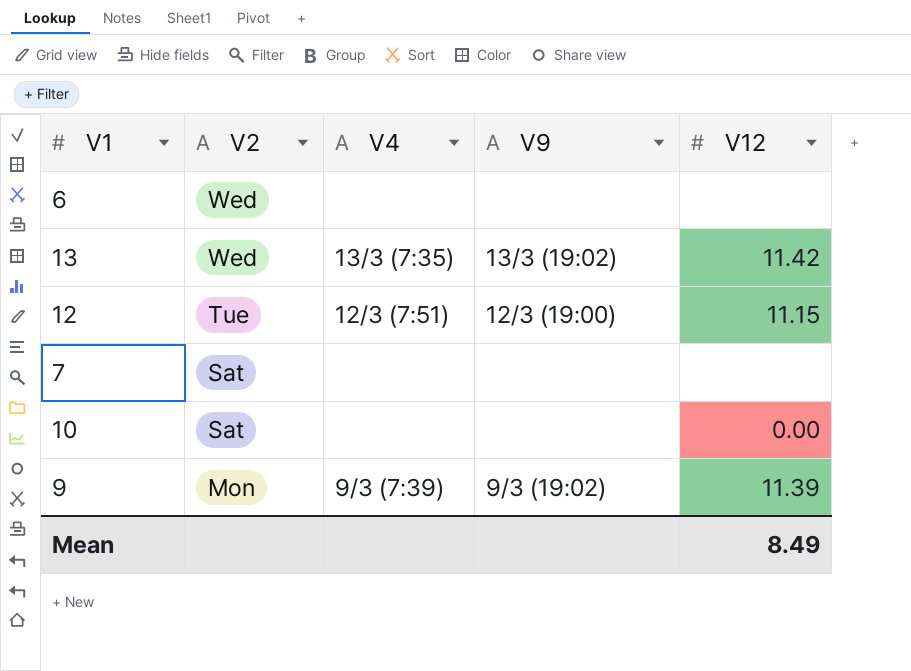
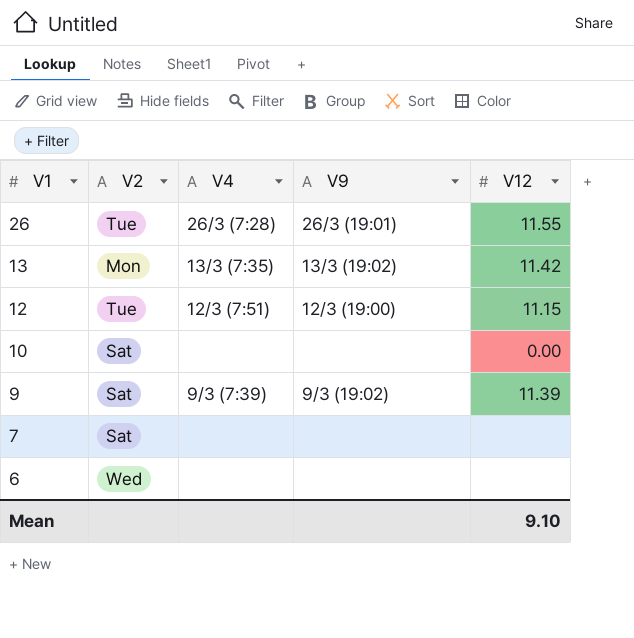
row order: V2 descending -> V1 descending
row 26: none -> Tue | 26/3 (7:28) | 26/3 (19:01) | 11.55
13 | V2: Wed -> Mon
9 | V2: Mon -> Sat
Mean | V12: 8.49 -> 9.10

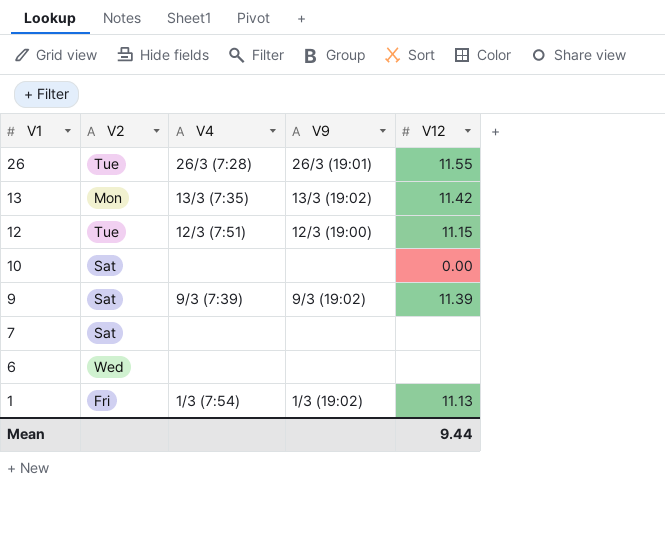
row 1: none -> Fri | 1/3 (7:54) | 1/3 (19:02) | 11.13
Mean | V12: 9.10 -> 9.44

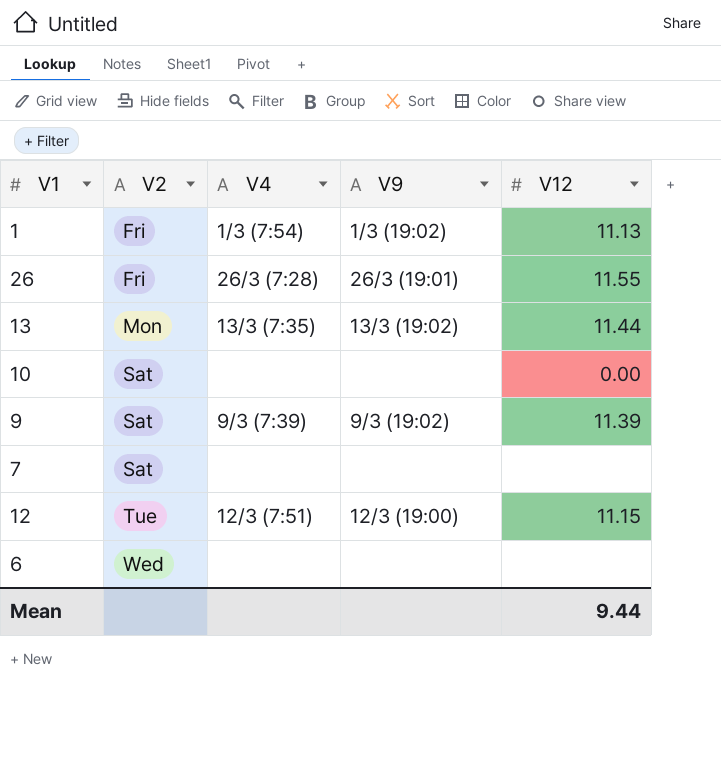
row order: V1 descending -> V2 ascending
26 | V2: Tue -> Fri
13 | V12: 11.42 -> 11.44

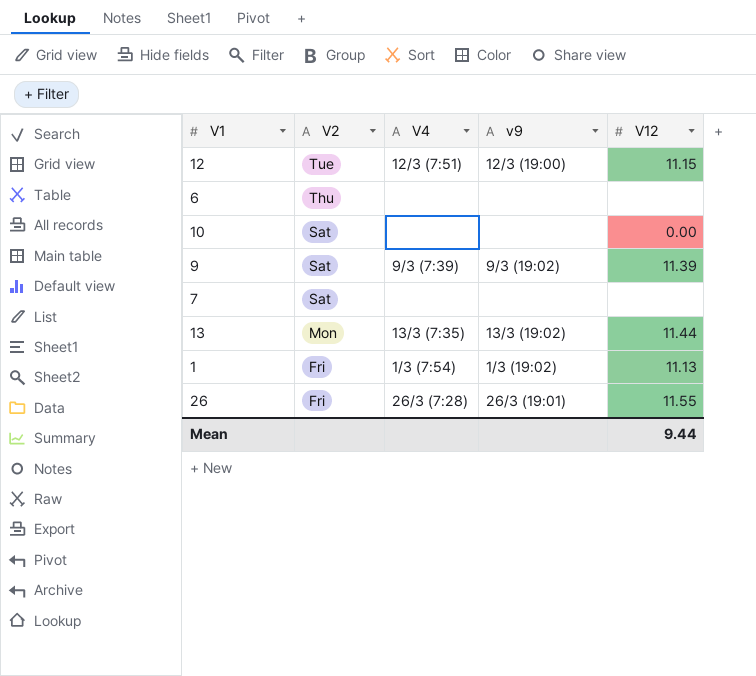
row order: V2 ascending -> V2 descending
column name: V9 -> v9
6 | V2: Wed -> Thu

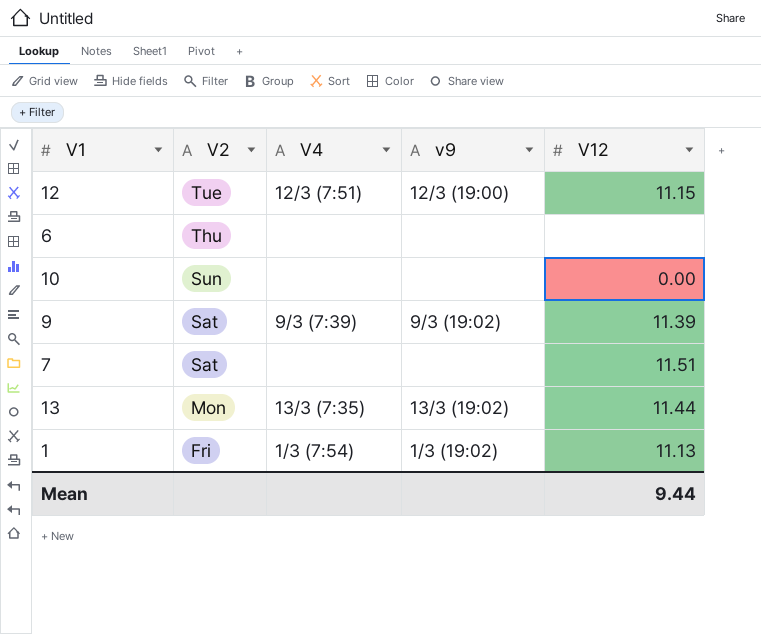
row 26: Fri | 26/3 (7:28) | 26/3 (19:01) | 11.55 -> none
10 | V2: Sat -> Sun
7 | V12: none -> 11.51

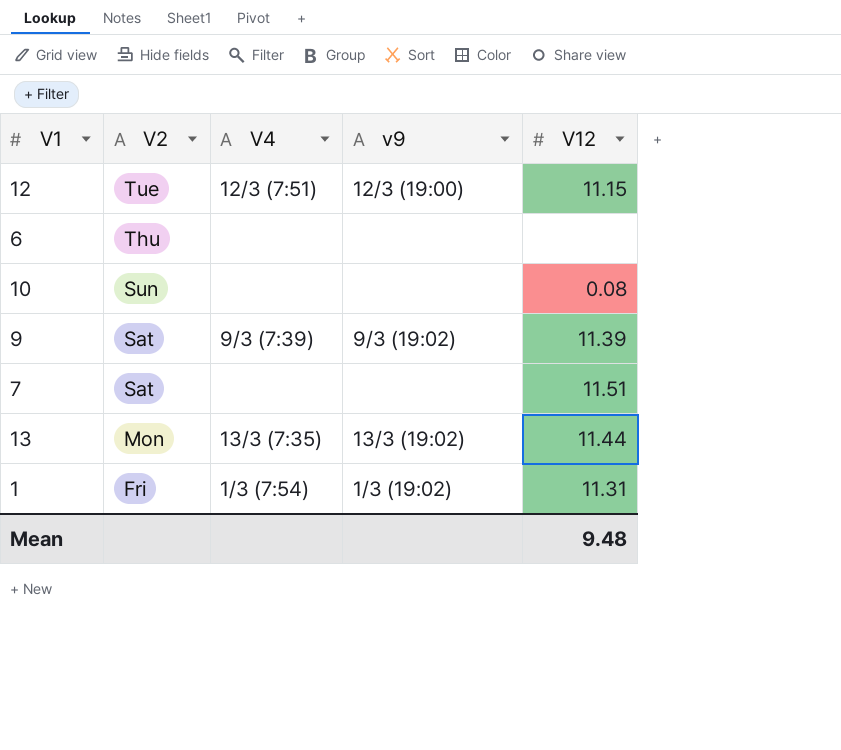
10 | V12: 0.00 -> 0.08
1 | V12: 11.13 -> 11.31
Mean | V12: 9.44 -> 9.48

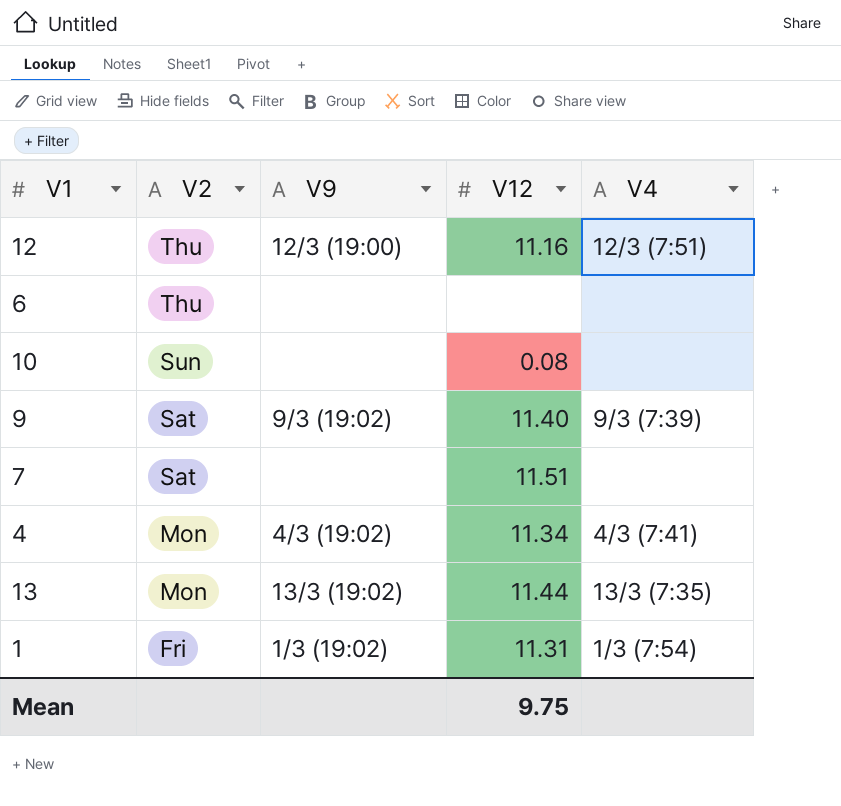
column name: v9 -> V9
column V4 | position: 3 -> 5
12 | V2: Tue -> Thu
12 | V12: 11.15 -> 11.16
9 | V12: 11.39 -> 11.40
row 4: none -> Mon | 4/3 (19:02) | 11.34 | 4/3 (7:41)
Mean | V12: 9.48 -> 9.75

